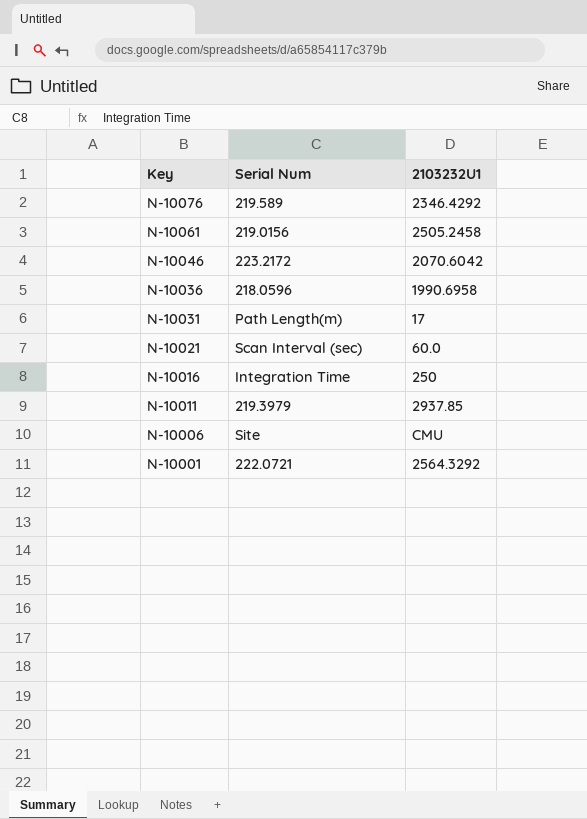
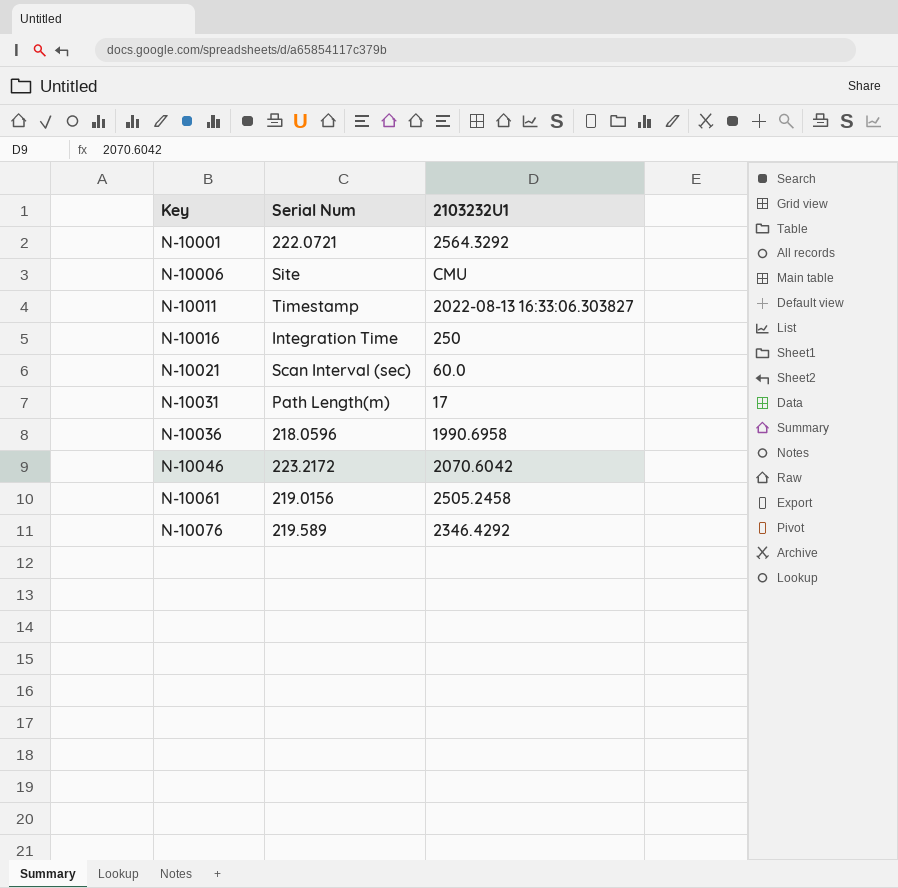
row order: Key descending -> Key ascending
N-10011 | Serial Num: 219.3979 -> Timestamp
N-10011 | 2103232U1: 2937.85 -> 2022-08-13 16:33:06.303827

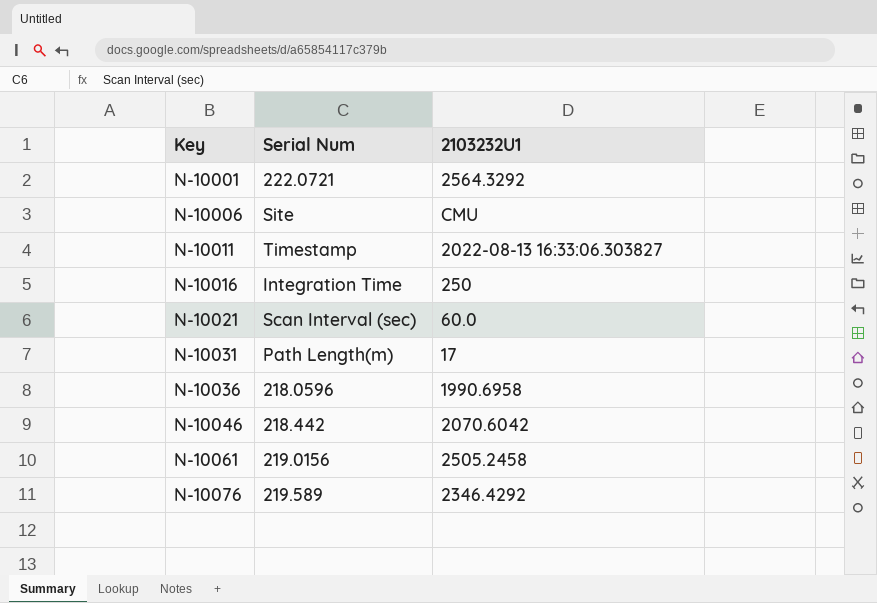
N-10046 | Serial Num: 223.2172 -> 218.442

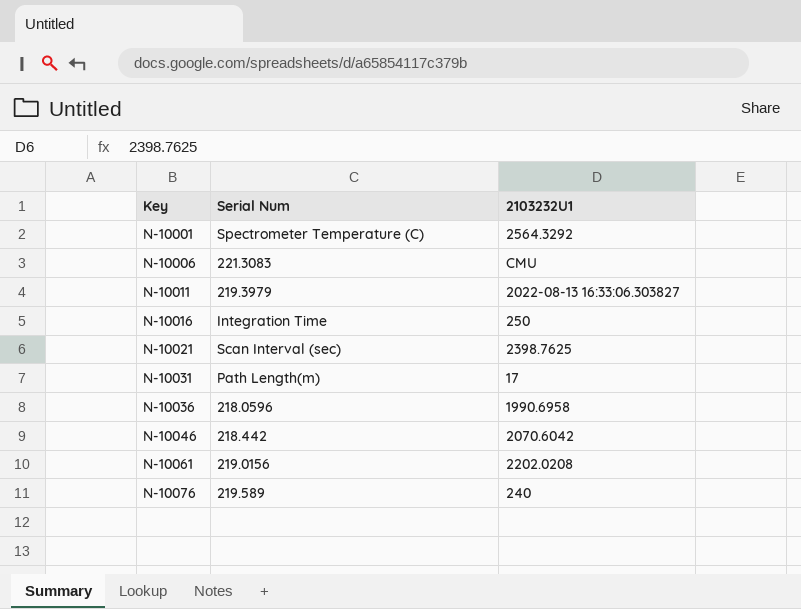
N-10001 | Serial Num: 222.0721 -> Spectrometer Temperature (C)
N-10006 | Serial Num: Site -> 221.3083
N-10011 | Serial Num: Timestamp -> 219.3979
N-10021 | 2103232U1: 60.0 -> 2398.7625
N-10061 | 2103232U1: 2505.2458 -> 2202.0208
N-10076 | 2103232U1: 2346.4292 -> 240

